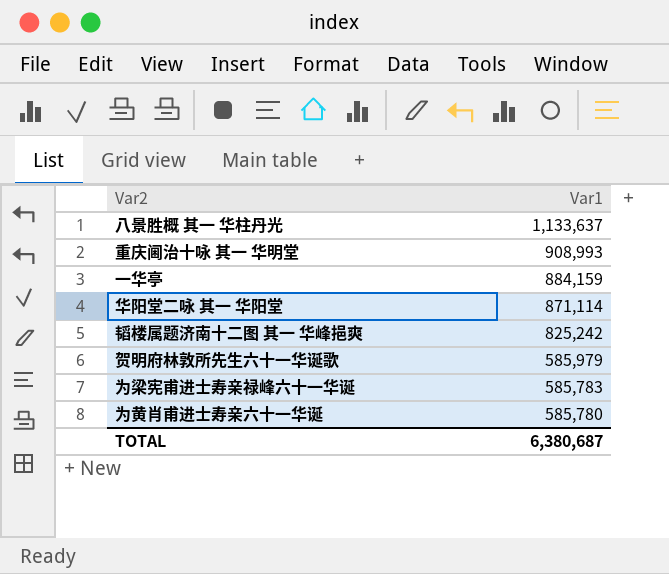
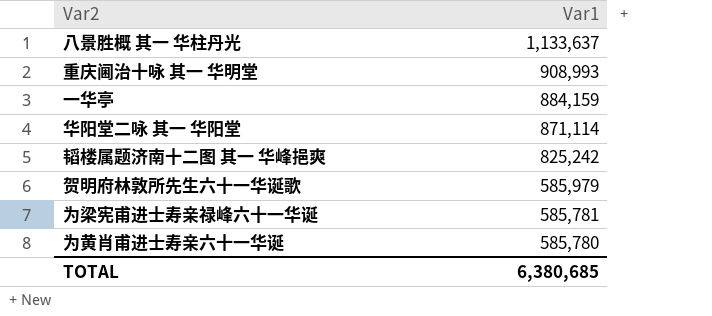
为梁宪甫进士寿亲禄峰六十一华诞 | Var1: 585,783 -> 585,781
TOTAL | Var1: 6,380,687 -> 6,380,685

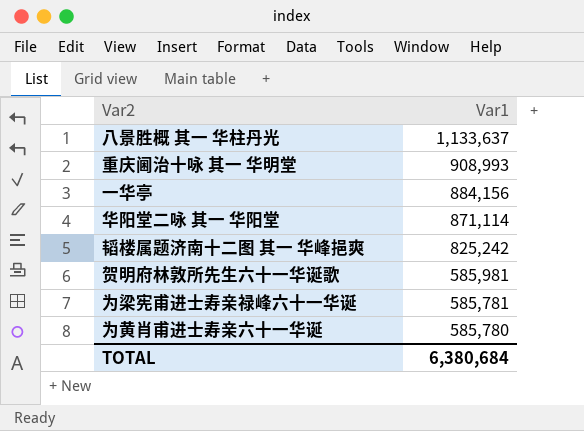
一华亭 | Var1: 884,159 -> 884,156
贺明府林敦所先生六十一华诞歌 | Var1: 585,979 -> 585,981
TOTAL | Var1: 6,380,685 -> 6,380,684

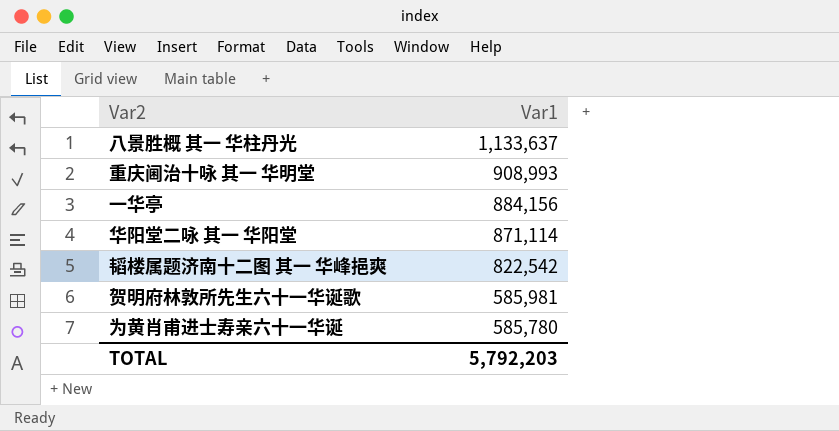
row 为梁宪甫进士寿亲禄峰六十一华诞: 585,781 -> none
韬楼属题济南十二图 其一 华峰挹爽 | Var1: 825,242 -> 822,542
TOTAL | Var1: 6,380,684 -> 5,792,203

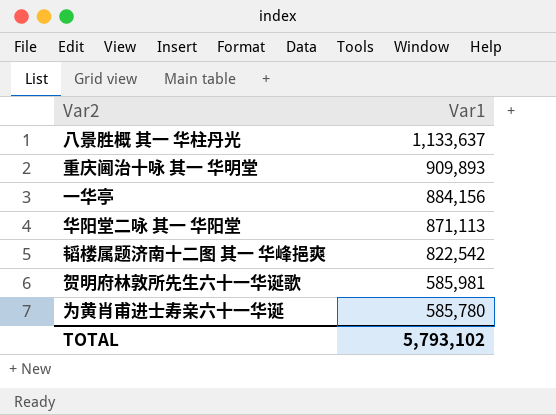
重庆阃治十咏 其一 华明堂 | Var1: 908,993 -> 909,893
华阳堂二咏 其一 华阳堂 | Var1: 871,114 -> 871,113
TOTAL | Var1: 5,792,203 -> 5,793,102

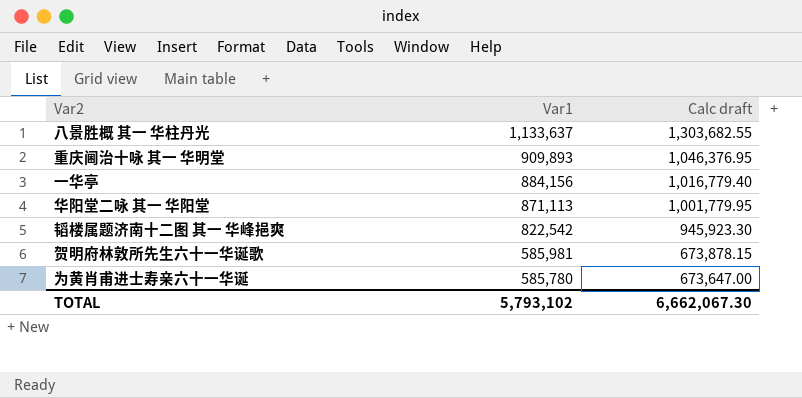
column Calc draft | formula: none -> [Var1] * 1.15

